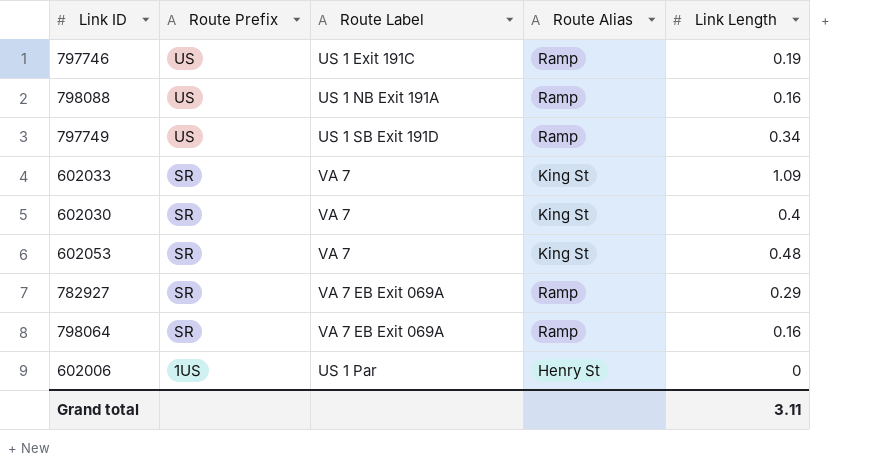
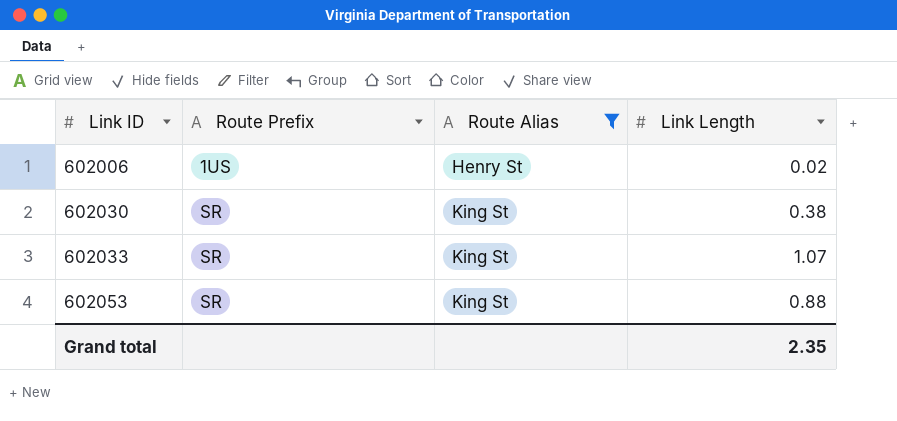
filter: none -> Route Alias != Ramp
row order: Route Prefix descending -> Link ID ascending
column Route Label | position: 3 -> none
602006 | Link Length: 0 -> 0.02
602030 | Link Length: 0.4 -> 0.38
602033 | Link Length: 1.09 -> 1.07
602053 | Link Length: 0.48 -> 0.88
Grand total | Link Length: 3.11 -> 2.35

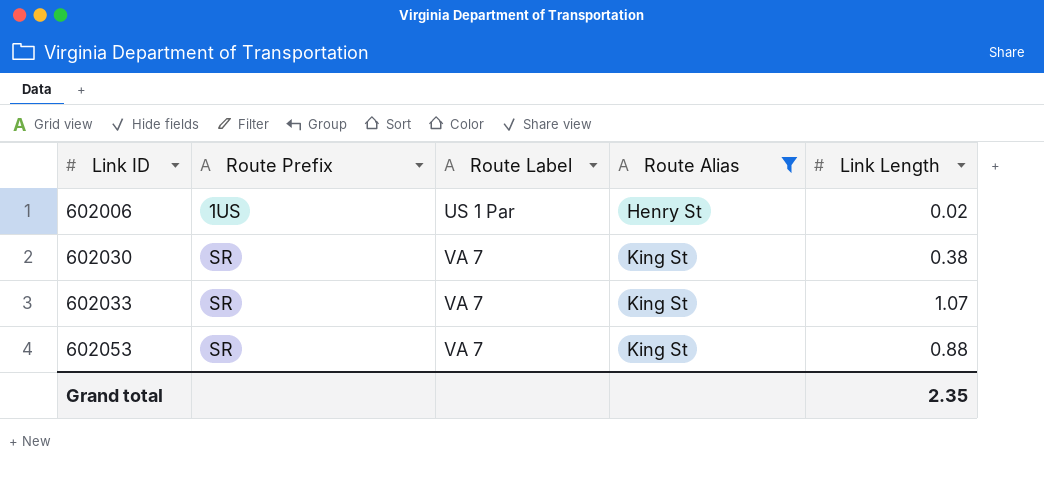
column Route Label | position: none -> 3

